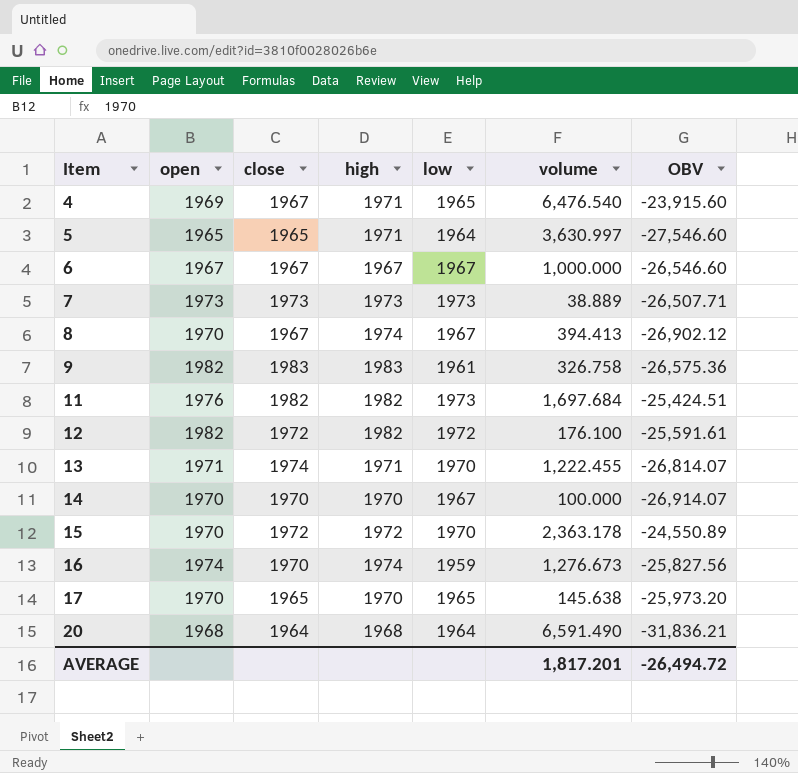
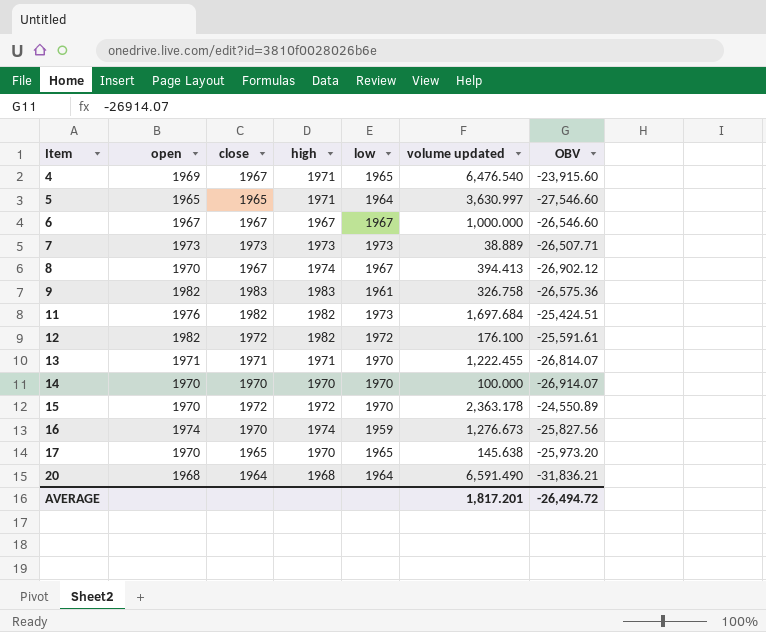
column name: volume -> volume updated
13 | close: 1974 -> 1971
14 | low: 1967 -> 1970

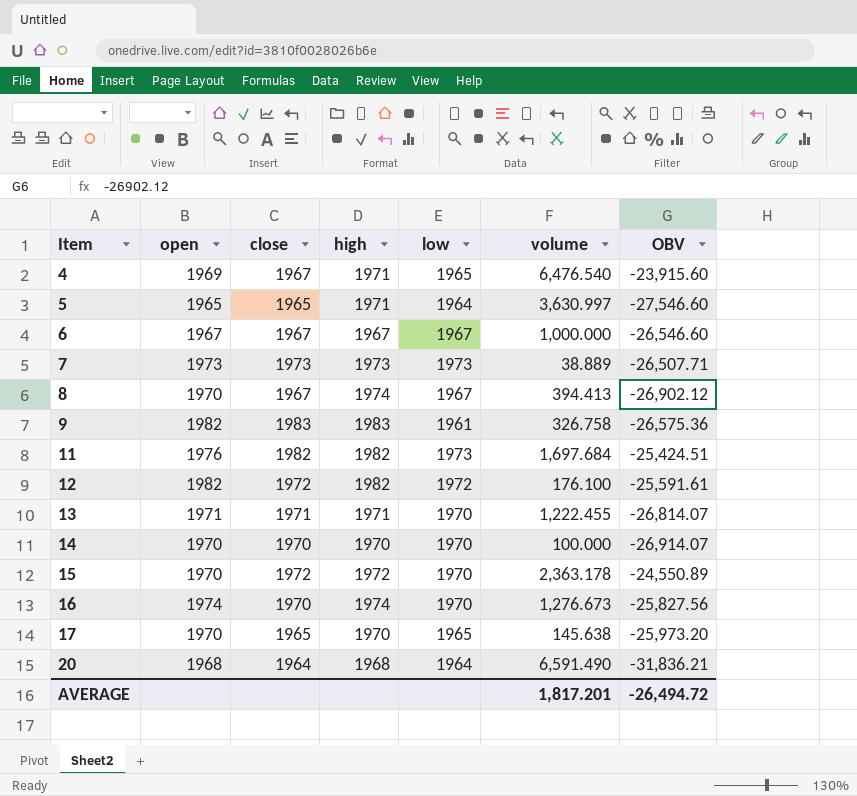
column name: volume updated -> volume
16 | low: 1959 -> 1970

